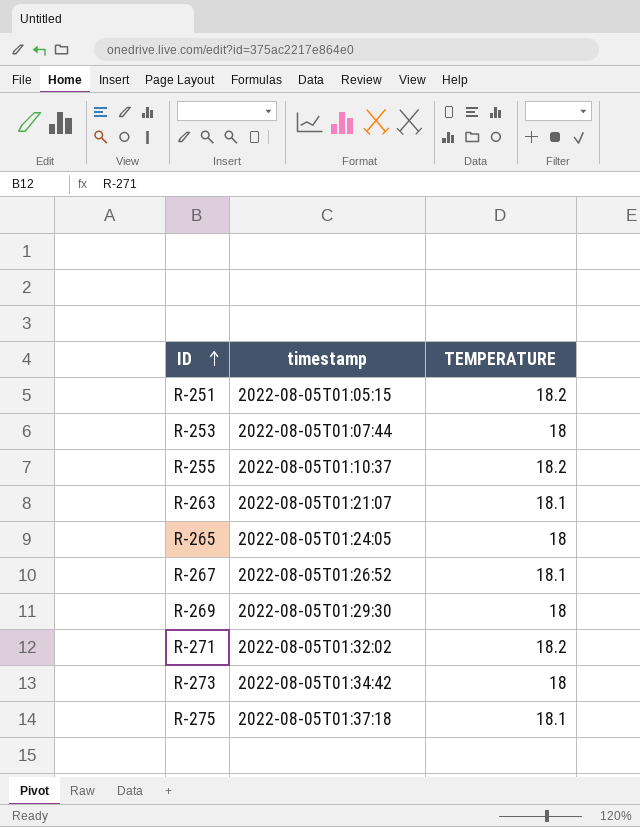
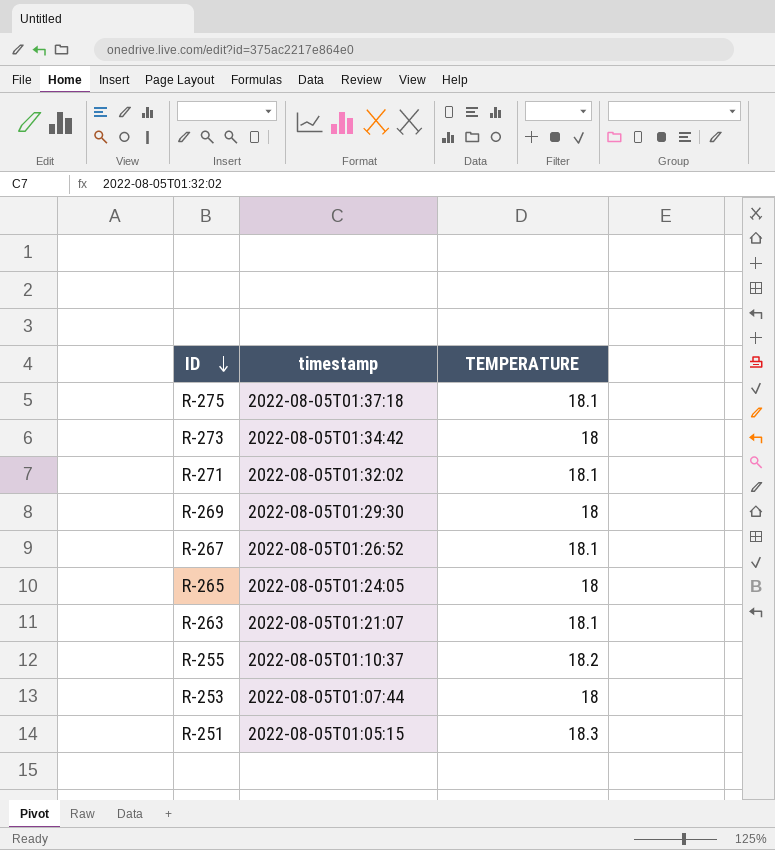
row order: ID ascending -> ID descending
R-271 | TEMPERATURE: 18.2 -> 18.1
R-251 | TEMPERATURE: 18.2 -> 18.3

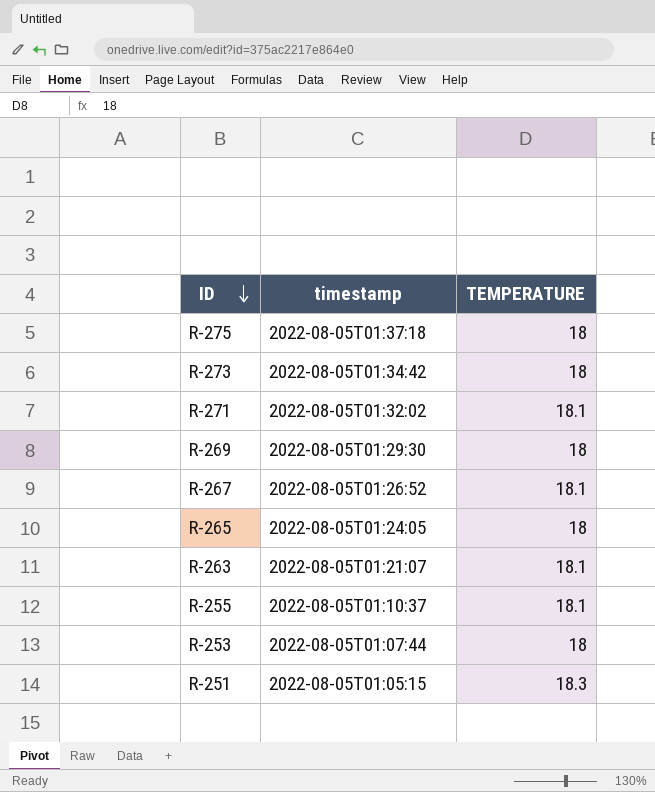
R-275 | TEMPERATURE: 18.1 -> 18
R-255 | TEMPERATURE: 18.2 -> 18.1

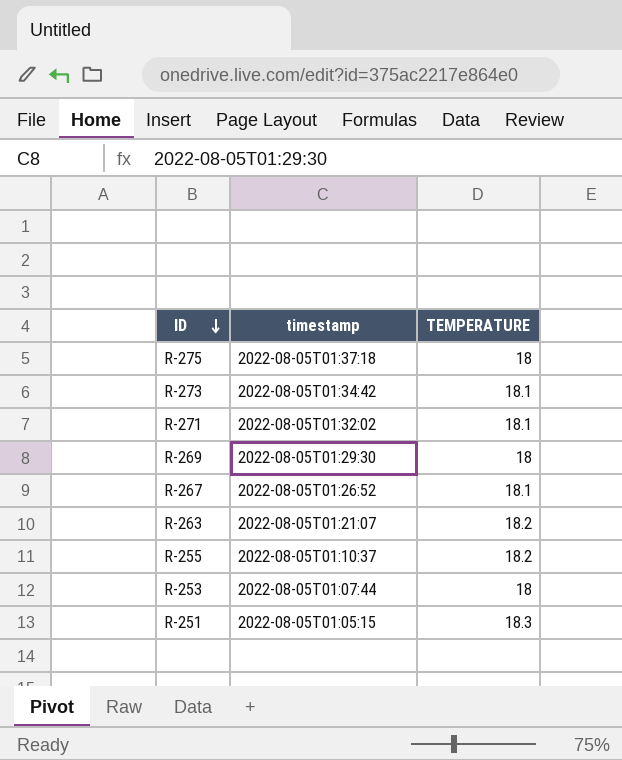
row R-265: 2022-08-05T01:24:05 | 18 -> none
R-273 | TEMPERATURE: 18 -> 18.1
R-263 | TEMPERATURE: 18.1 -> 18.2
R-255 | TEMPERATURE: 18.1 -> 18.2

